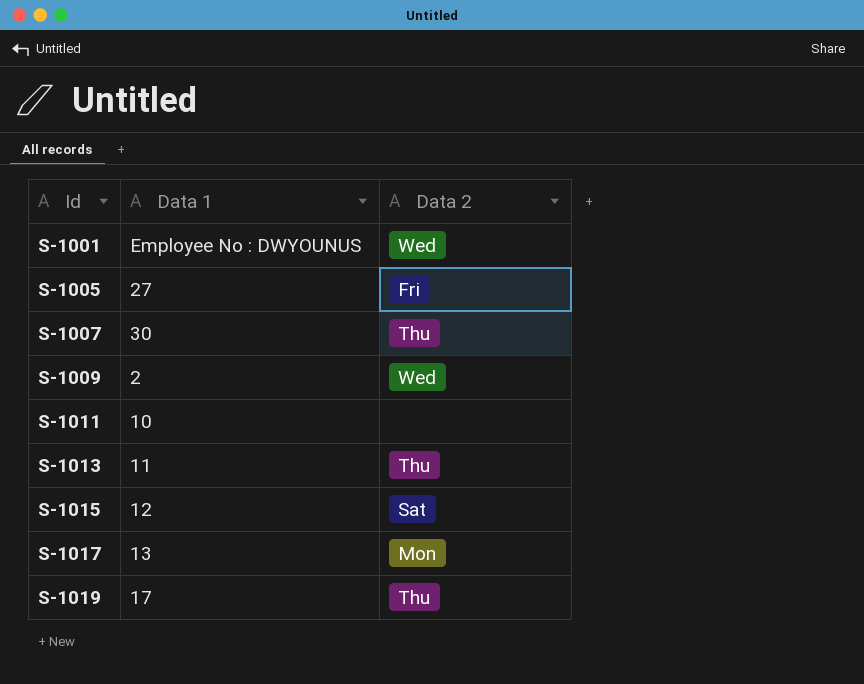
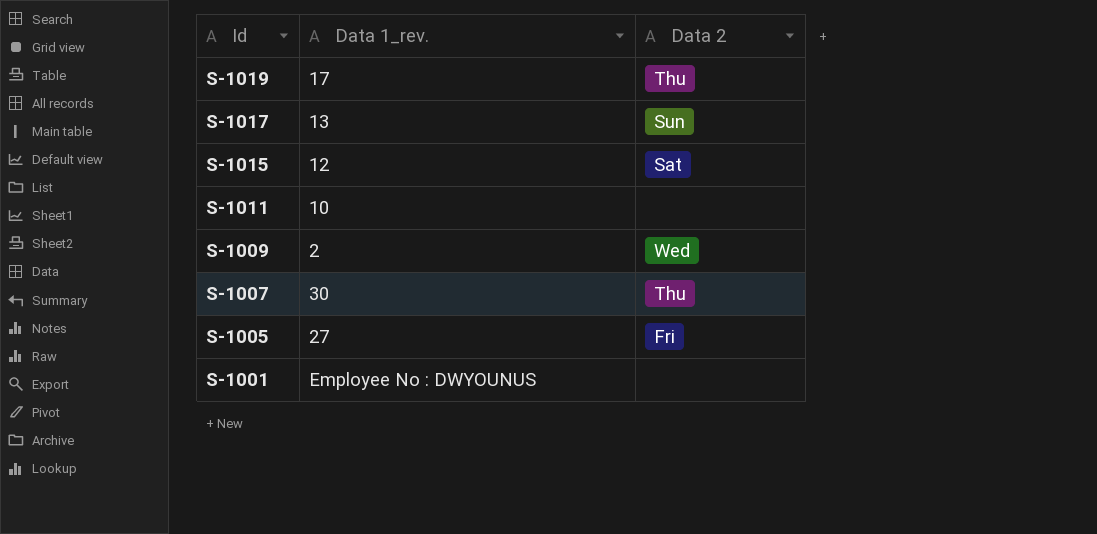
row order: Id ascending -> Id descending
column name: Data 1 -> Data 1_rev.
row S-1013: 11 | Thu -> none
S-1017 | Data 2: Mon -> Sun
S-1001 | Data 2: Wed -> none

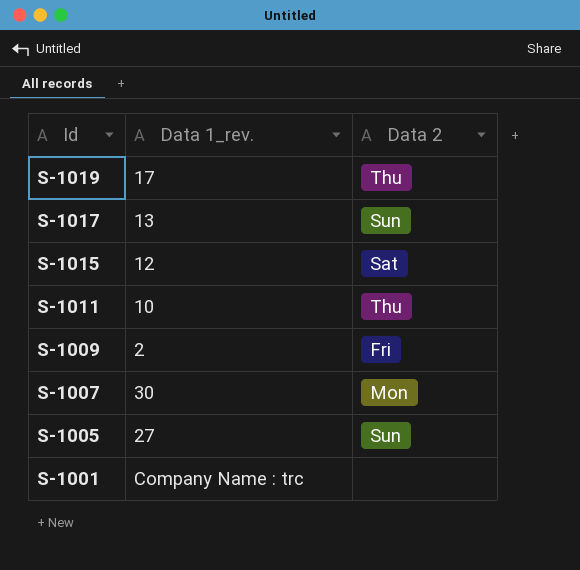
S-1011 | Data 2: none -> Thu
S-1009 | Data 2: Wed -> Fri
S-1007 | Data 2: Thu -> Mon
S-1005 | Data 2: Fri -> Sun
S-1001 | Data 1_rev.: Employee No : DWYOUNUS -> Company Name : trc

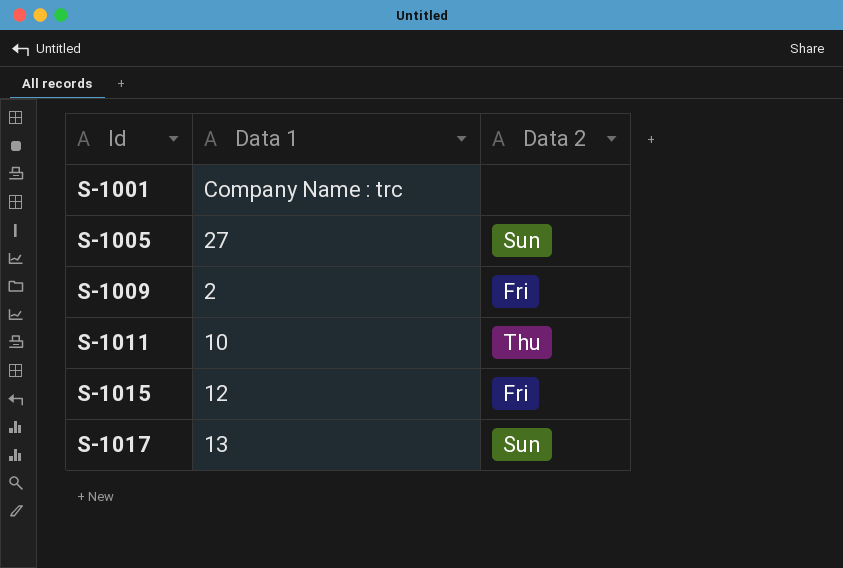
row order: Id descending -> Id ascending
column name: Data 1_rev. -> Data 1
row S-1019: 17 | Thu -> none
row S-1007: 30 | Mon -> none
S-1015 | Data 2: Sat -> Fri

